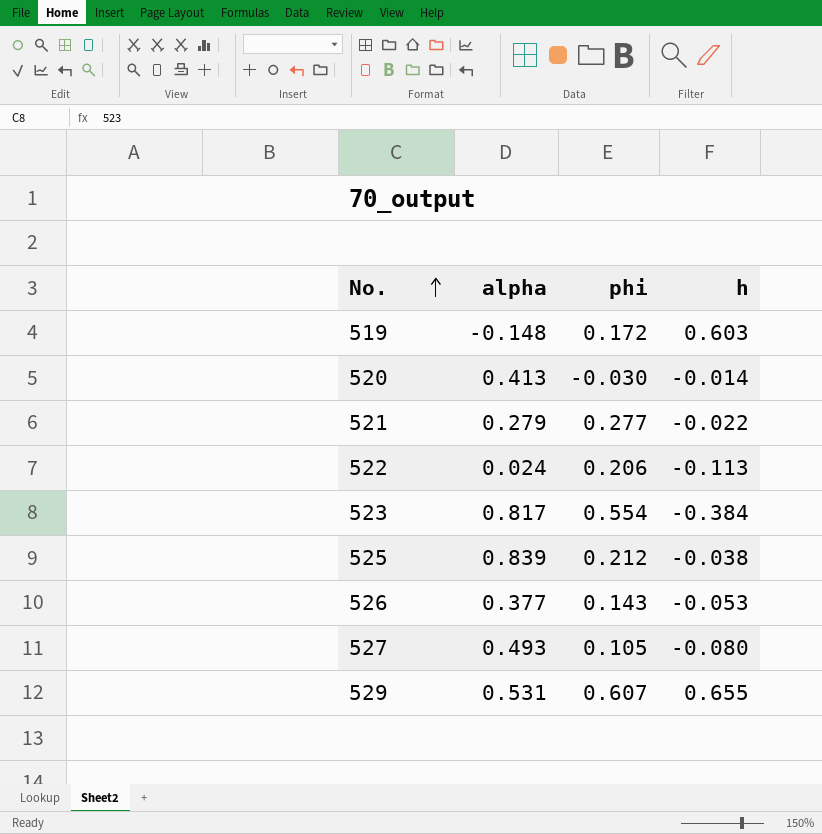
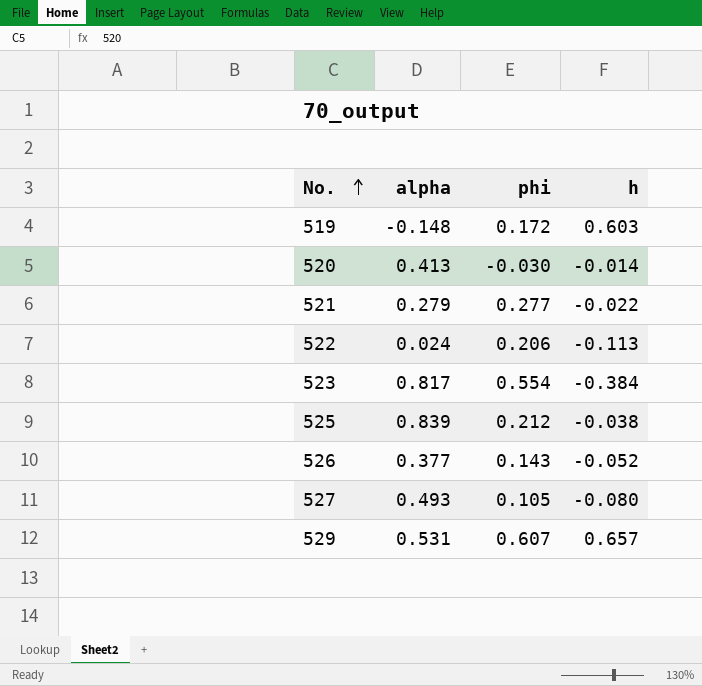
526 | h: -0.053 -> -0.052
529 | h: 0.655 -> 0.657

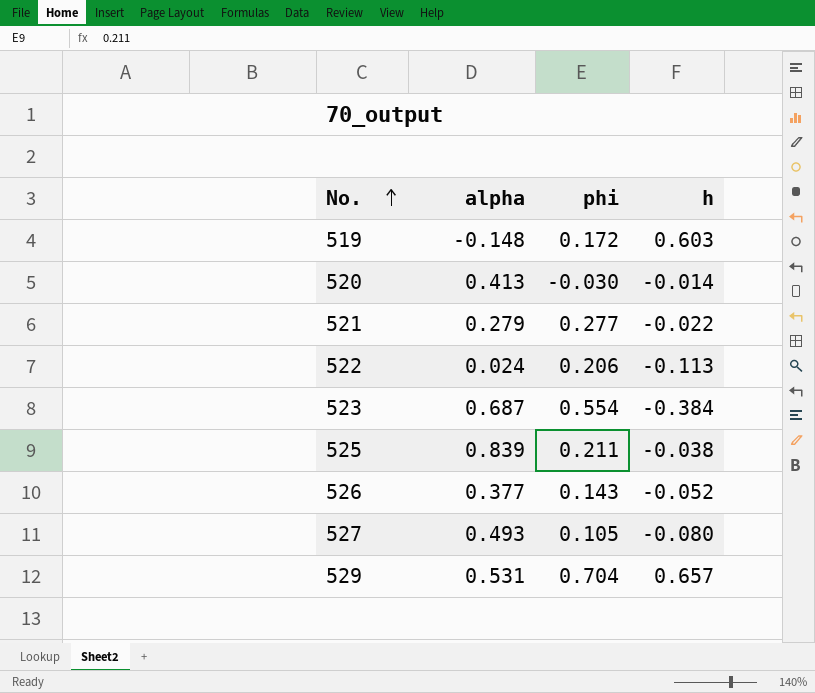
523 | alpha: 0.817 -> 0.687
525 | phi: 0.212 -> 0.211
529 | phi: 0.607 -> 0.704

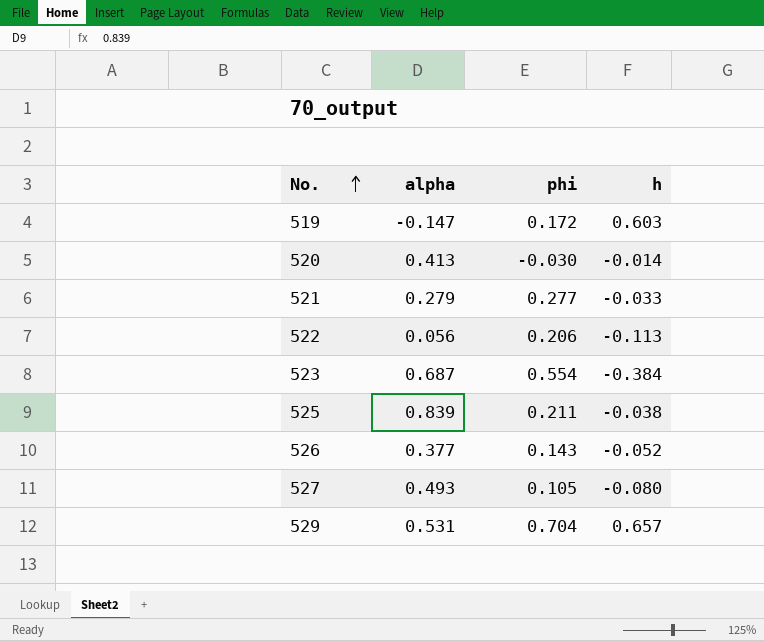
519 | alpha: -0.148 -> -0.147
521 | h: -0.022 -> -0.033
522 | alpha: 0.024 -> 0.056

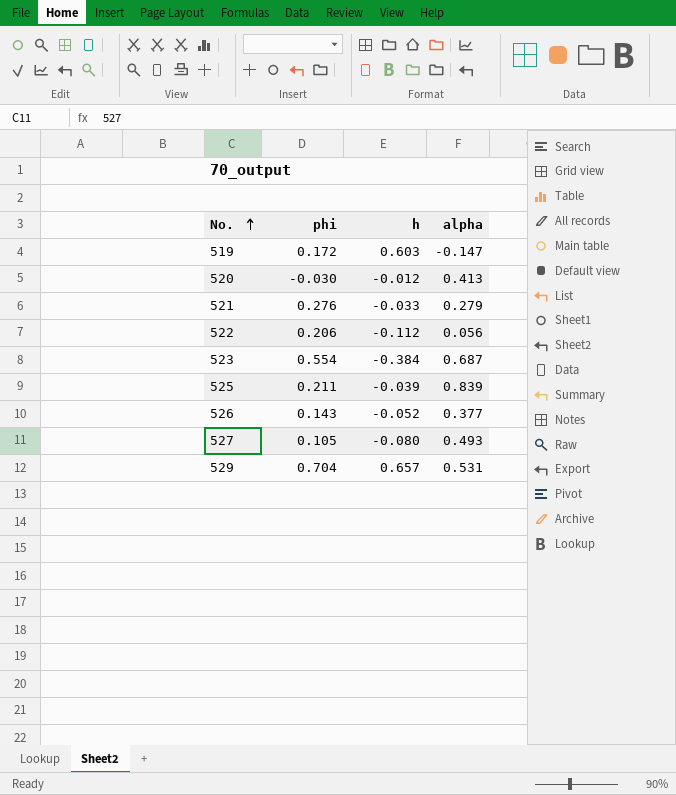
column alpha | position: 2 -> 4
520 | h: -0.014 -> -0.012
521 | phi: 0.277 -> 0.276
522 | h: -0.113 -> -0.112
525 | h: -0.038 -> -0.039

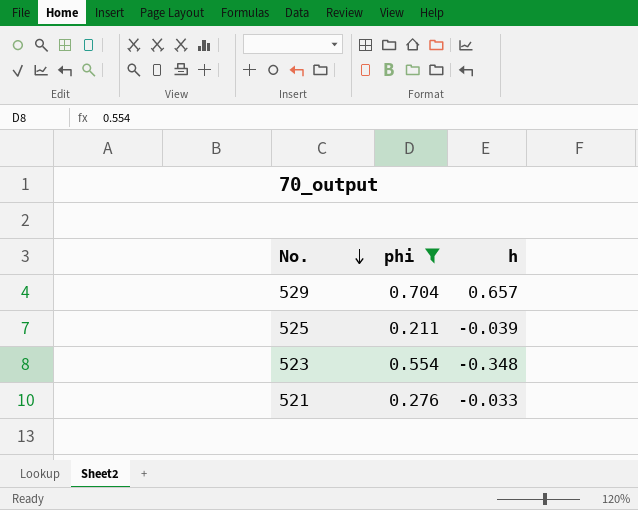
filter: none -> phi >= 0.211
row order: No. ascending -> No. descending
column alpha | position: 4 -> none
523 | h: -0.384 -> -0.348

